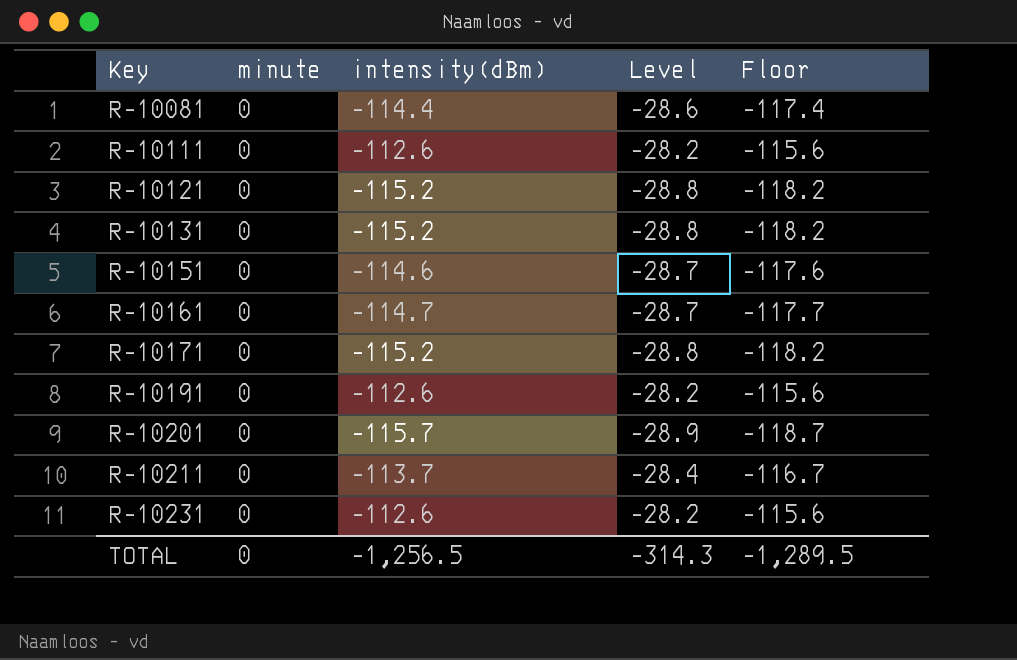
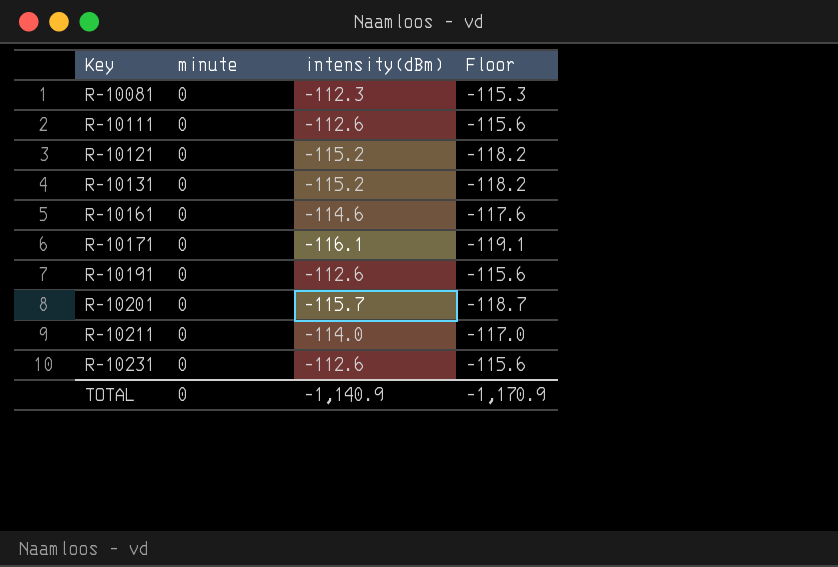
column Level | formula: [intensity(dBm)] * 0.25 -> none
row R-10151: 0 | -114.6 | -28.7 | -117.6 -> none
R-10081 | intensity(dBm): -114.4 -> -112.3
R-10081 | Floor: -117.4 -> -115.3
R-10161 | intensity(dBm): -114.7 -> -114.6
R-10161 | Floor: -117.7 -> -117.6
R-10171 | intensity(dBm): -115.2 -> -116.1
R-10171 | Floor: -118.2 -> -119.1
R-10211 | intensity(dBm): -113.7 -> -114.0
R-10211 | Floor: -116.7 -> -117.0
TOTAL | intensity(dBm): -1,256.5 -> -1,140.9
TOTAL | Floor: -1,289.5 -> -1,170.9

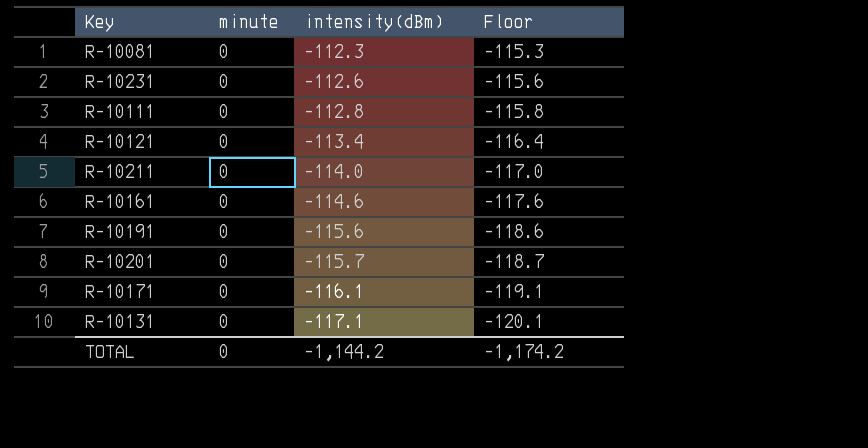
row order: Key ascending -> intensity(dBm) descending
R-10111 | intensity(dBm): -112.6 -> -112.8
R-10111 | Floor: -115.6 -> -115.8
R-10121 | intensity(dBm): -115.2 -> -113.4
R-10121 | Floor: -118.2 -> -116.4
R-10191 | intensity(dBm): -112.6 -> -115.6
R-10191 | Floor: -115.6 -> -118.6
R-10131 | intensity(dBm): -115.2 -> -117.1
R-10131 | Floor: -118.2 -> -120.1
TOTAL | intensity(dBm): -1,140.9 -> -1,144.2
TOTAL | Floor: -1,170.9 -> -1,174.2

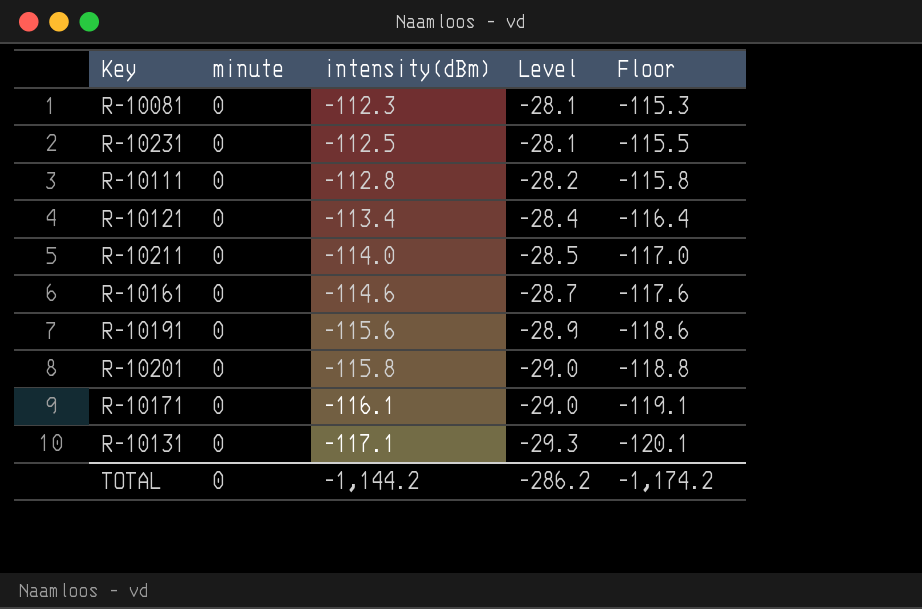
column Level | formula: none -> [intensity(dBm)] * 0.25
R-10231 | intensity(dBm): -112.6 -> -112.5
R-10231 | Floor: -115.6 -> -115.5
R-10201 | intensity(dBm): -115.7 -> -115.8
R-10201 | Floor: -118.7 -> -118.8

